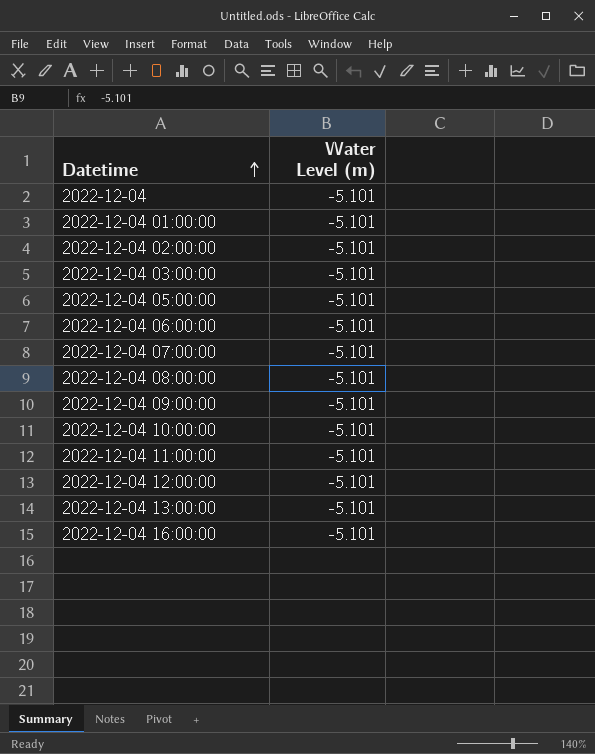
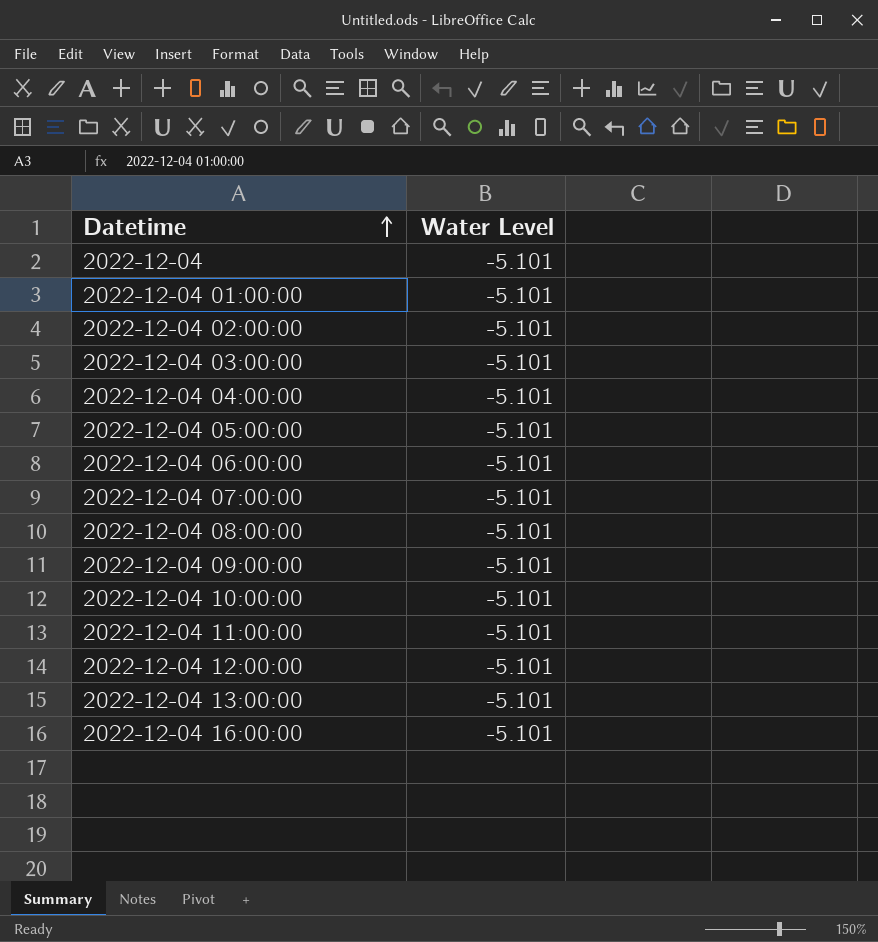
column name: Water Level (m) -> Water Level
row 2022-12-04 04:00:00: none -> -5.101

